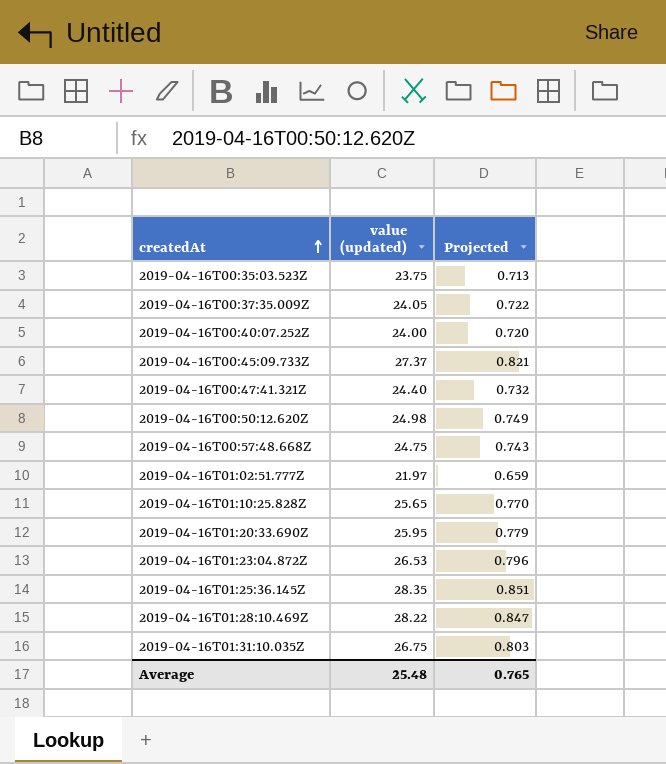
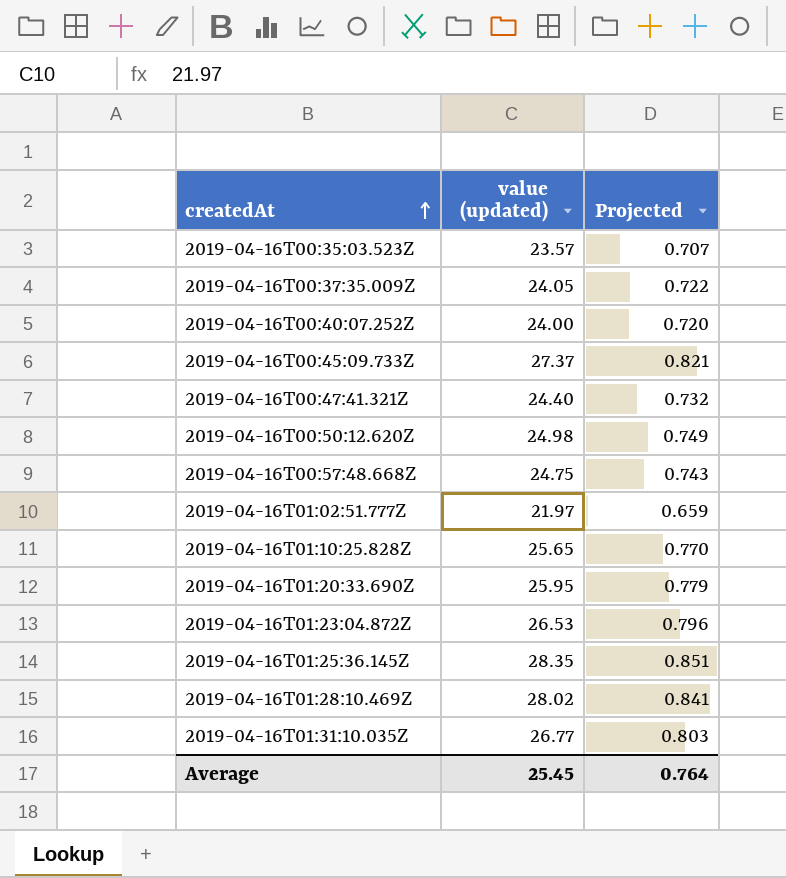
2019-04-16T00:35:03.523Z | value (updated): 23.75 -> 23.57
2019-04-16T00:35:03.523Z | Projected: 0.713 -> 0.707
2019-04-16T01:28:10.469Z | value (updated): 28.22 -> 28.02
2019-04-16T01:28:10.469Z | Projected: 0.847 -> 0.841
2019-04-16T01:31:10.035Z | value (updated): 26.75 -> 26.77
Average | value (updated): 25.48 -> 25.45
Average | Projected: 0.765 -> 0.764

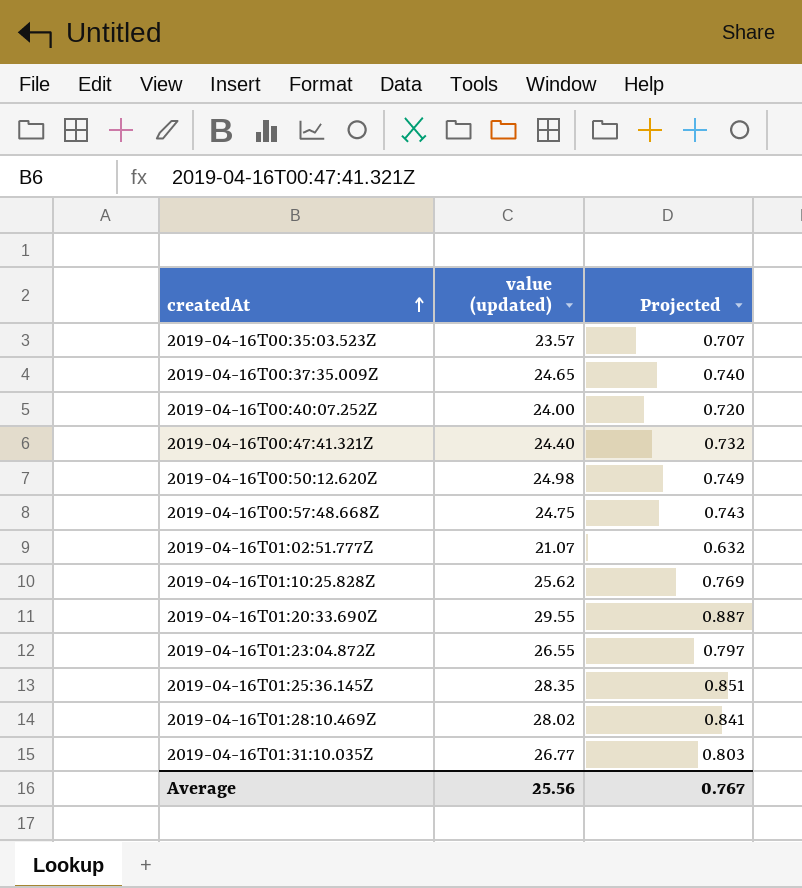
row 2019-04-16T00:45:09.733Z: 27.37 | 0.821 -> none
2019-04-16T00:37:35.009Z | value (updated): 24.05 -> 24.65
2019-04-16T00:37:35.009Z | Projected: 0.722 -> 0.740
2019-04-16T01:02:51.777Z | value (updated): 21.97 -> 21.07
2019-04-16T01:02:51.777Z | Projected: 0.659 -> 0.632
2019-04-16T01:10:25.828Z | value (updated): 25.65 -> 25.62
2019-04-16T01:10:25.828Z | Projected: 0.770 -> 0.769
2019-04-16T01:20:33.690Z | value (updated): 25.95 -> 29.55
2019-04-16T01:20:33.690Z | Projected: 0.779 -> 0.887
2019-04-16T01:23:04.872Z | value (updated): 26.53 -> 26.55
2019-04-16T01:23:04.872Z | Projected: 0.796 -> 0.797
Average | value (updated): 25.45 -> 25.56
Average | Projected: 0.764 -> 0.767

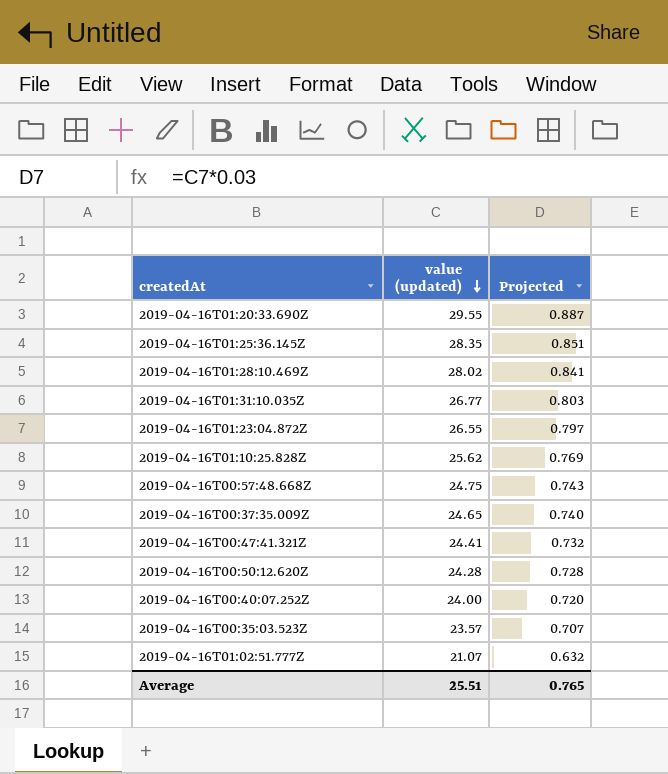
row order: createdAt ascending -> value (updated) descending
2019-04-16T00:47:41.321Z | value (updated): 24.40 -> 24.41
2019-04-16T00:50:12.620Z | value (updated): 24.98 -> 24.28
2019-04-16T00:50:12.620Z | Projected: 0.749 -> 0.728
Average | value (updated): 25.56 -> 25.51
Average | Projected: 0.767 -> 0.765

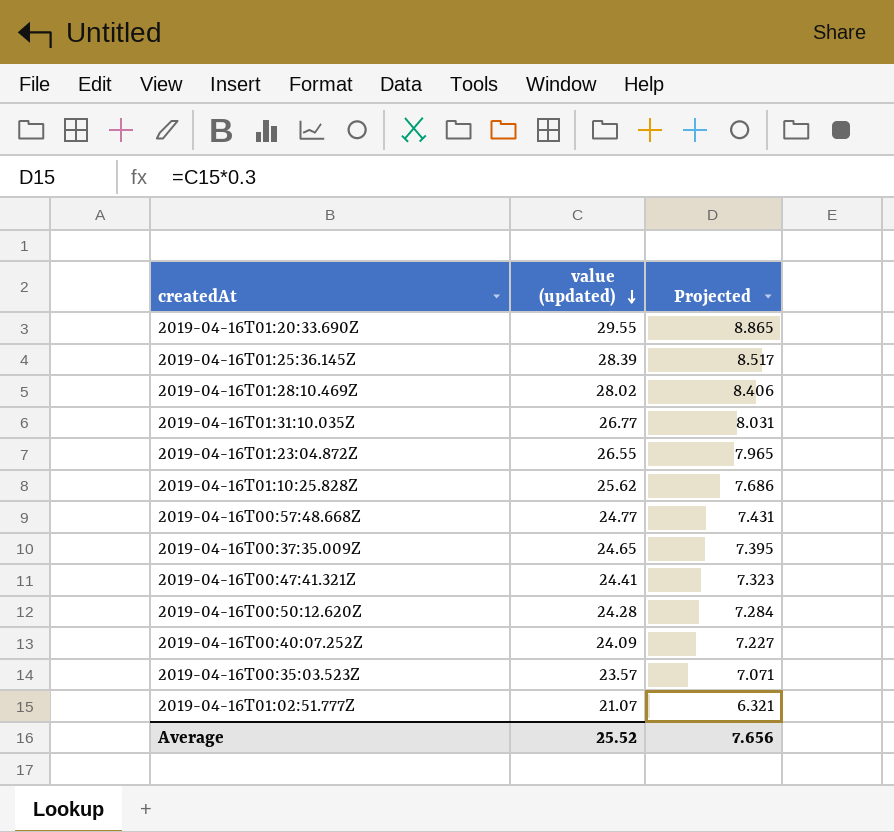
column Projected | formula: [value (updated)] * 0.03 -> [value (updated)] * 0.3
2019-04-16T01:25:36.145Z | value (updated): 28.35 -> 28.39
2019-04-16T00:57:48.668Z | value (updated): 24.75 -> 24.77
2019-04-16T00:40:07.252Z | value (updated): 24.00 -> 24.09
Average | value (updated): 25.51 -> 25.52
Average | Projected: 0.765 -> 7.656

